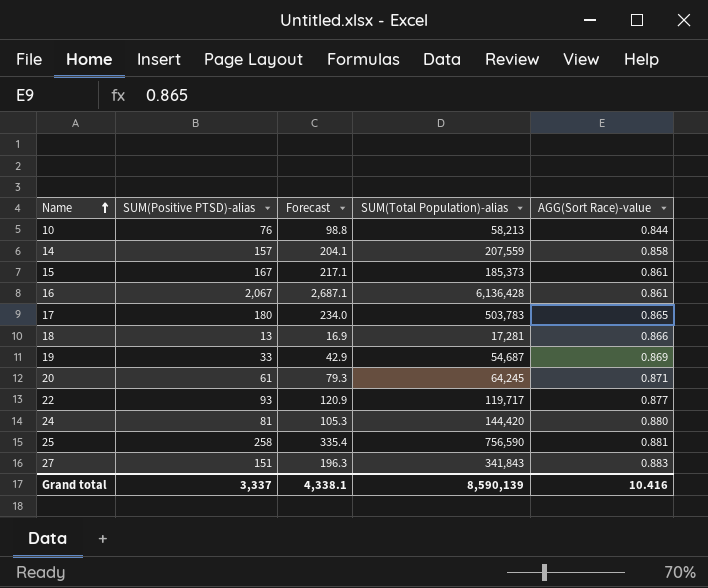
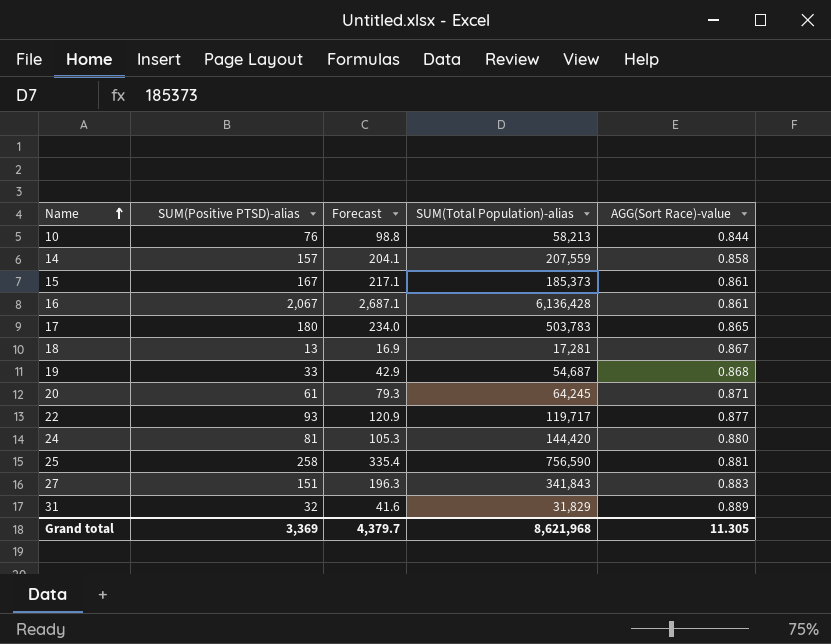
18 | AGG(Sort Race)-value: 0.866 -> 0.867
19 | AGG(Sort Race)-value: 0.869 -> 0.868
row 31: none -> 32 | 41.6 | 31,829 | 0.889
Grand total | SUM(Positive PTSD)-alias: 3,337 -> 3,369
Grand total | Forecast: 4,338.1 -> 4,379.7
Grand total | SUM(Total Population)-alias: 8,590,139 -> 8,621,968
Grand total | AGG(Sort Race)-value: 10.416 -> 11.305

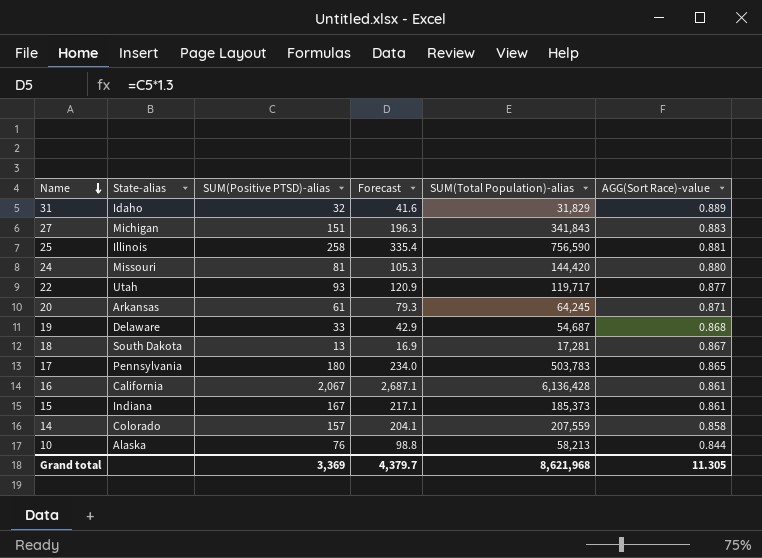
row order: Name ascending -> Name descending
column State-alias | position: none -> 2

